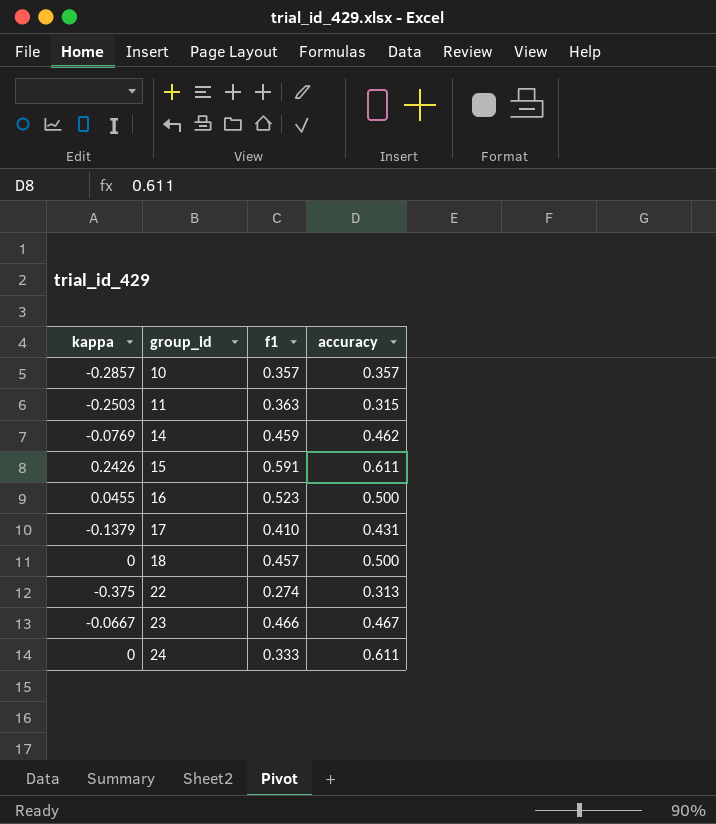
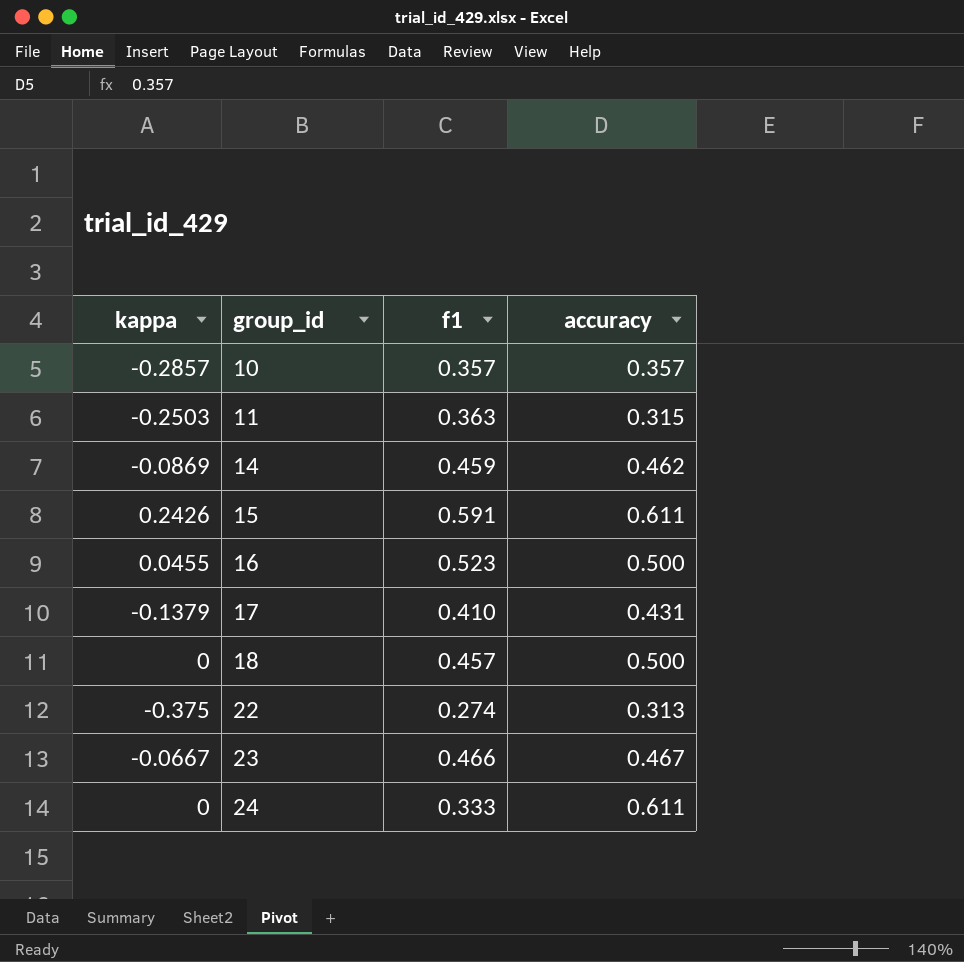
14 | kappa: -0.0769 -> -0.0869

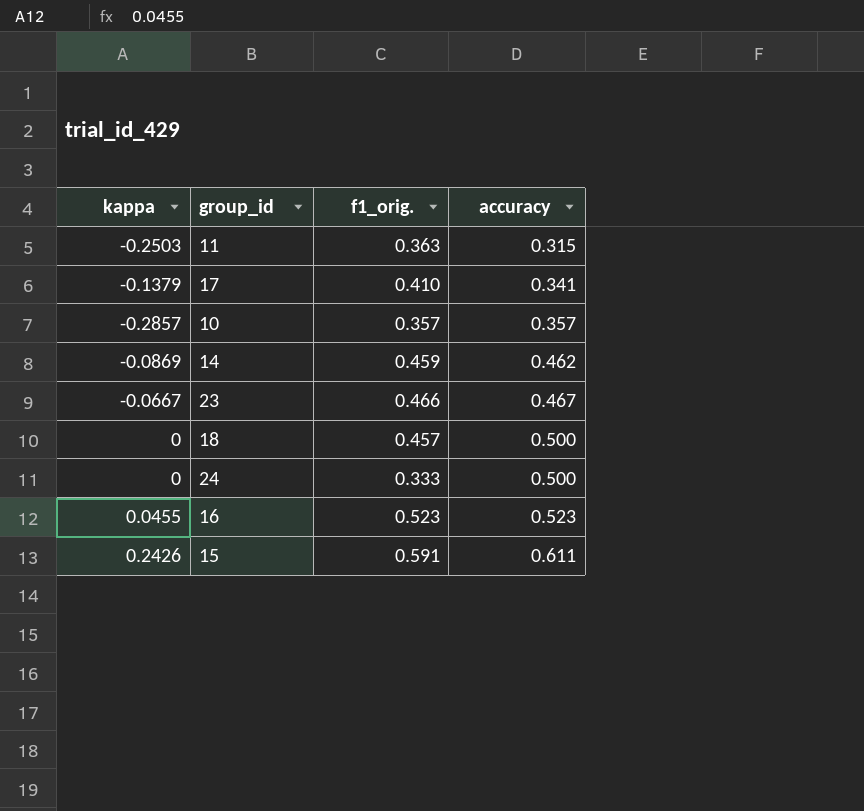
row order: group_id ascending -> accuracy ascending
column name: f1 -> f1_orig.
row 22: -0.375 | 0.274 | 0.313 -> none
17 | accuracy: 0.431 -> 0.341
24 | accuracy: 0.611 -> 0.500
16 | accuracy: 0.500 -> 0.523

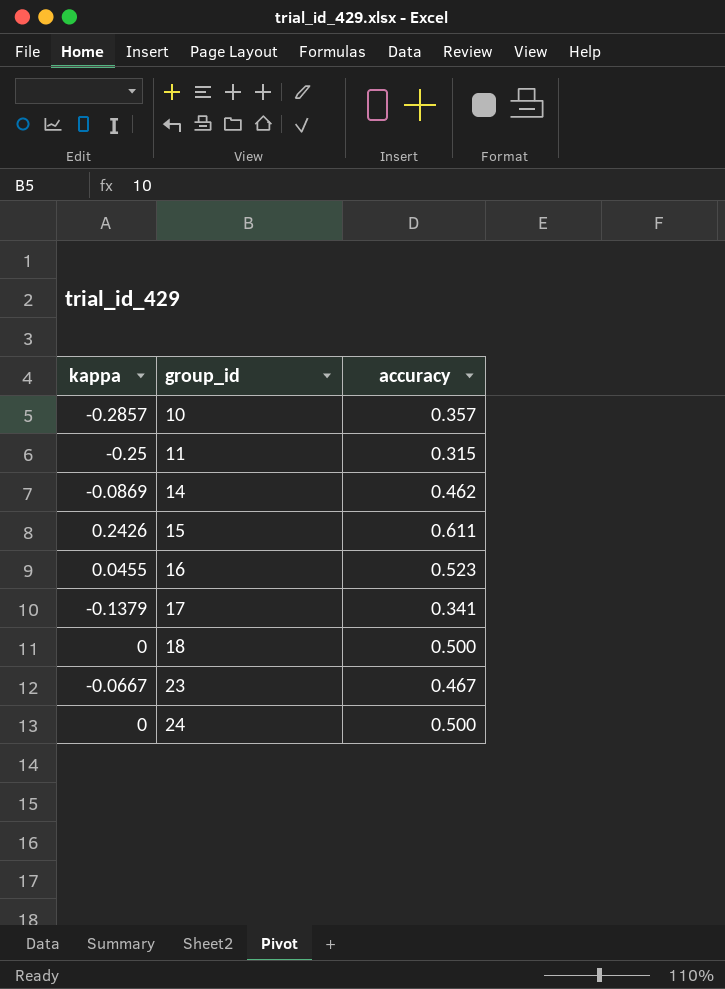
row order: accuracy ascending -> group_id ascending
column f1_orig. | position: 3 -> none
11 | kappa: -0.2503 -> -0.25

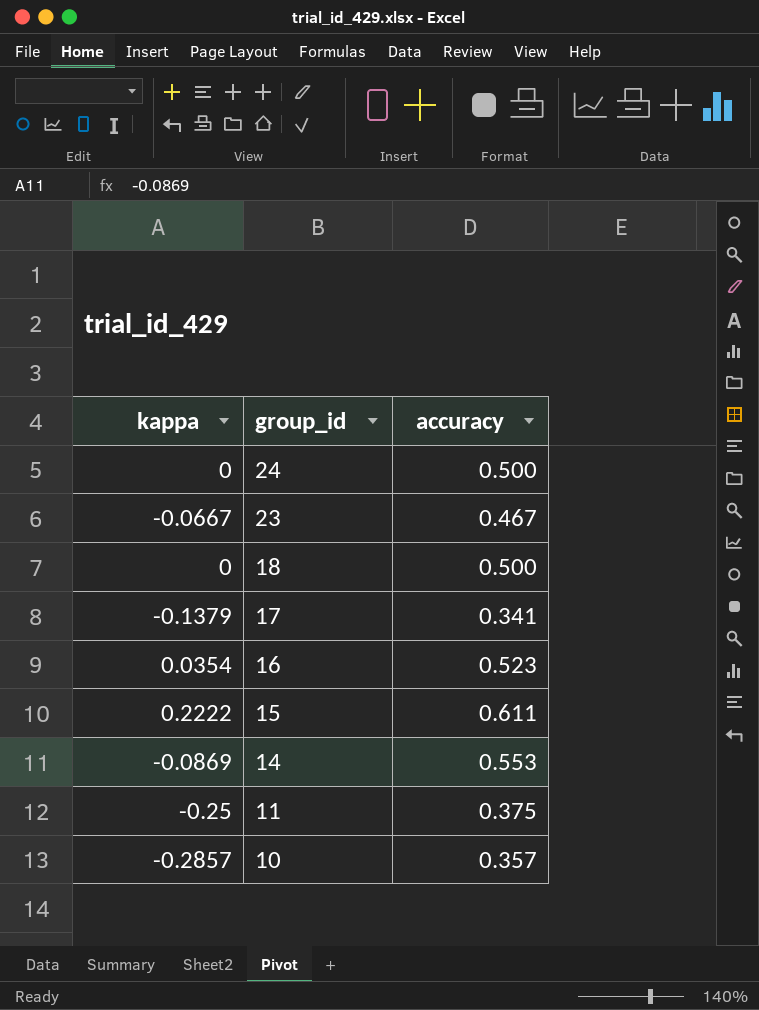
row order: group_id ascending -> group_id descending
16 | kappa: 0.0455 -> 0.0354
15 | kappa: 0.2426 -> 0.2222
14 | accuracy: 0.462 -> 0.553
11 | accuracy: 0.315 -> 0.375

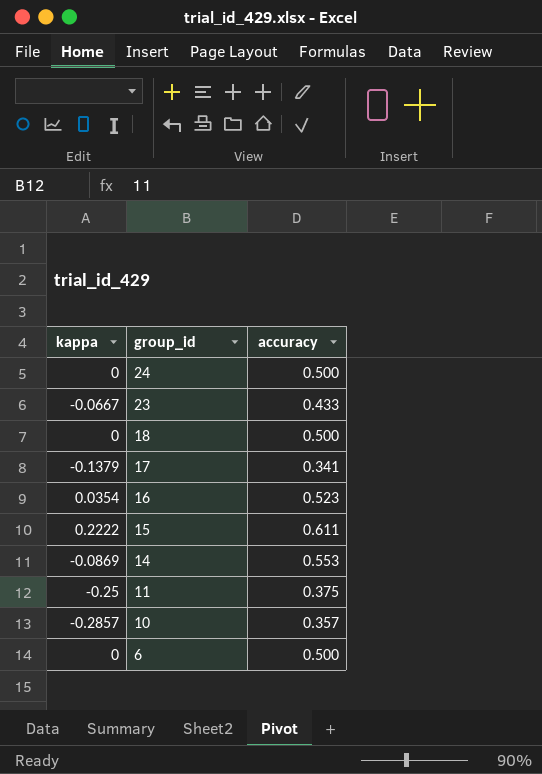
23 | accuracy: 0.467 -> 0.433
row 6: none -> 0 | 0.500

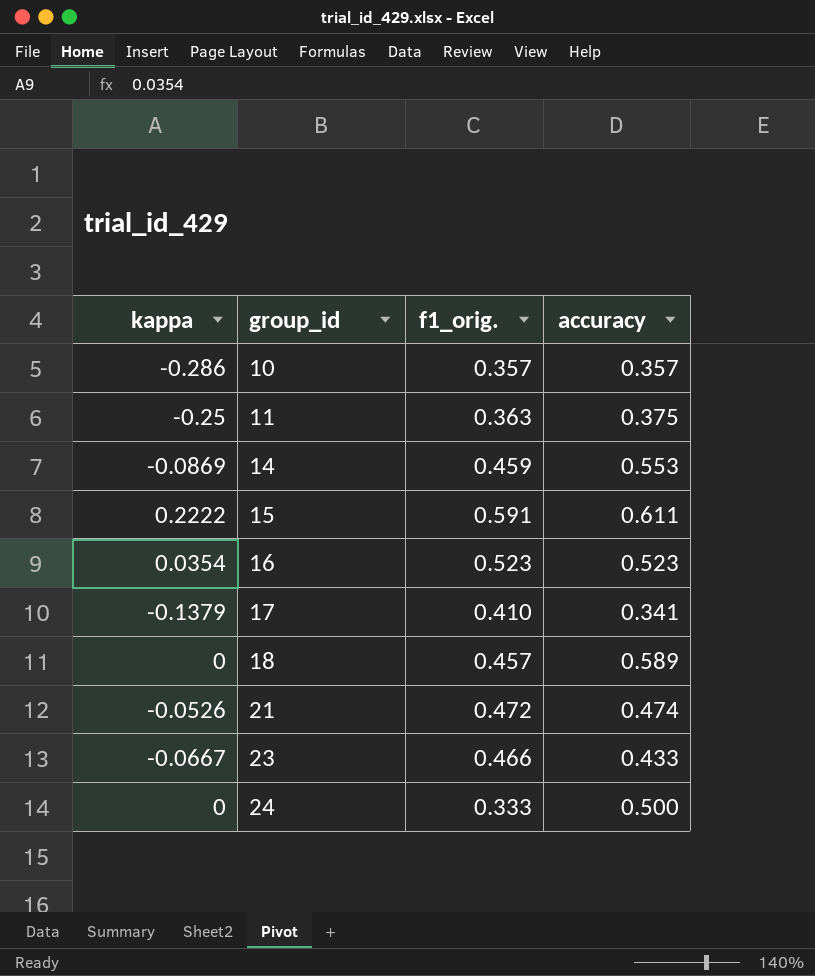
row order: group_id descending -> group_id ascending
column f1_orig. | position: none -> 3
row 6: 0 | 0.500 -> none
10 | kappa: -0.2857 -> -0.286
18 | accuracy: 0.500 -> 0.589
row 21: none -> -0.0526 | 0.472 | 0.474

